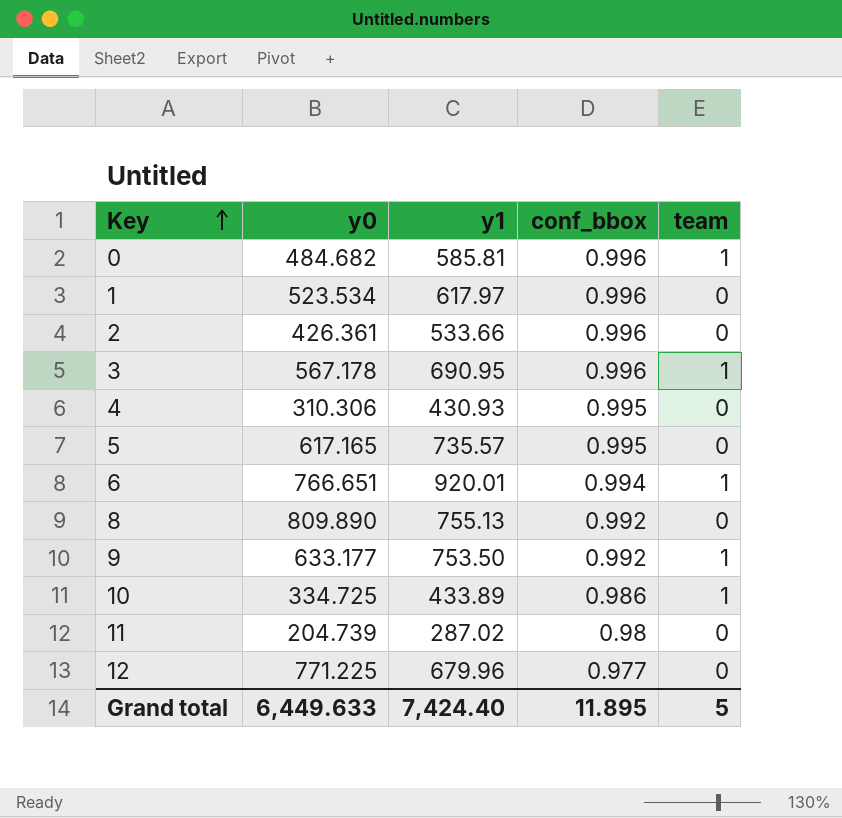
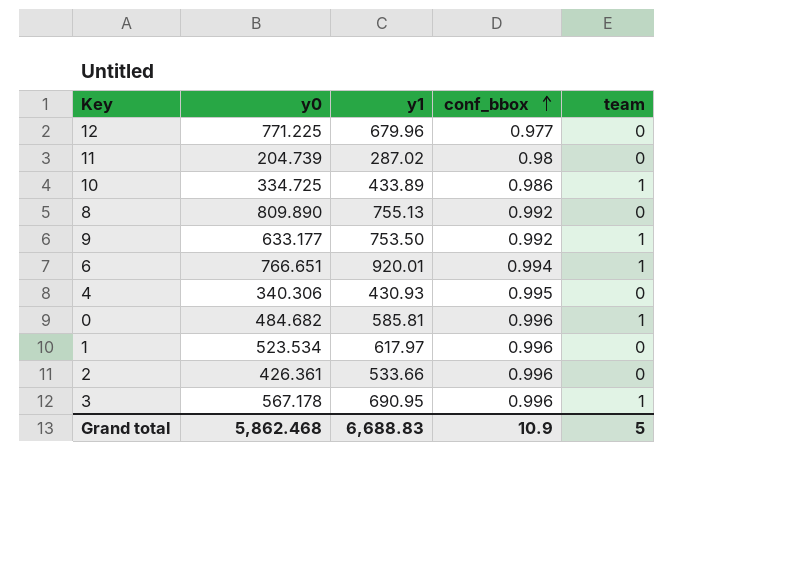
row order: Key ascending -> conf_bbox ascending
row 5: 617.165 | 735.57 | 0.995 | 0 -> none
4 | y0: 310.306 -> 340.306
Grand total | y0: 6,449.633 -> 5,862.468
Grand total | y1: 7,424.40 -> 6,688.83
Grand total | conf_bbox: 11.895 -> 10.9

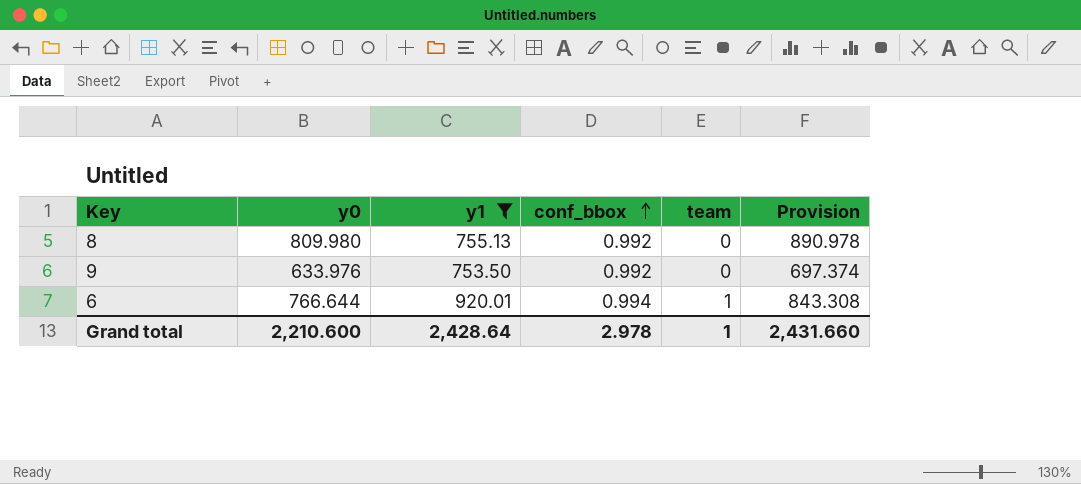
filter: none -> y1 >= 753.50
column Provision | formula: none -> [y0] * 1.1
8 | y0: 809.890 -> 809.980
9 | y0: 633.177 -> 633.976
9 | team: 1 -> 0
6 | y0: 766.651 -> 766.644
Grand total | y0: 5,862.468 -> 2,210.600
Grand total | y1: 6,688.83 -> 2,428.64
Grand total | conf_bbox: 10.9 -> 2.978
Grand total | team: 5 -> 1

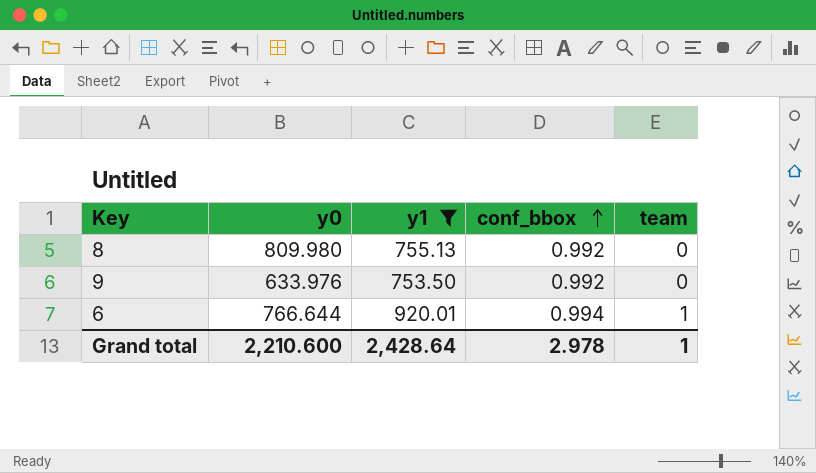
column Provision | formula: [y0] * 1.1 -> none

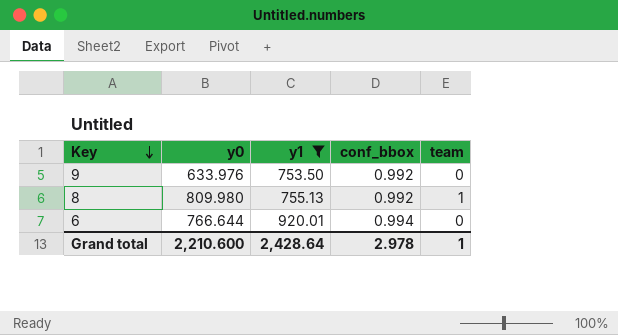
row order: conf_bbox ascending -> Key descending
8 | team: 0 -> 1
6 | team: 1 -> 0

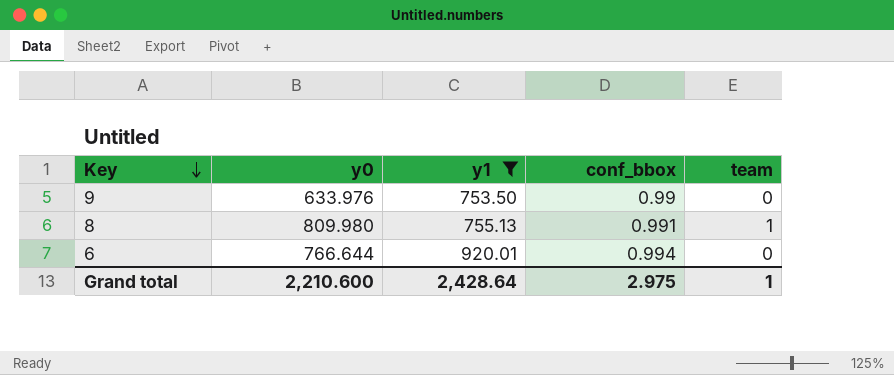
9 | conf_bbox: 0.992 -> 0.99
8 | conf_bbox: 0.992 -> 0.991
Grand total | conf_bbox: 2.978 -> 2.975

